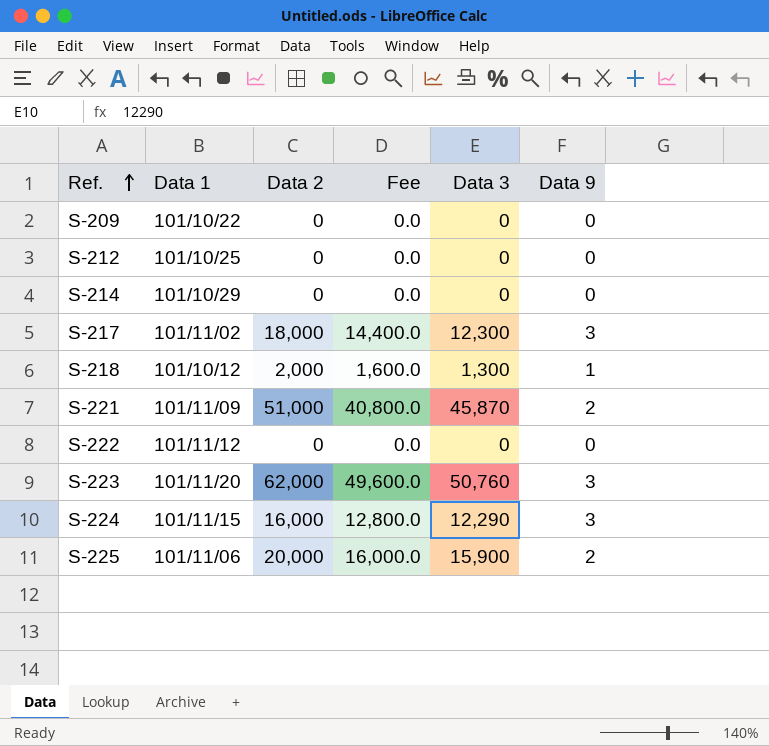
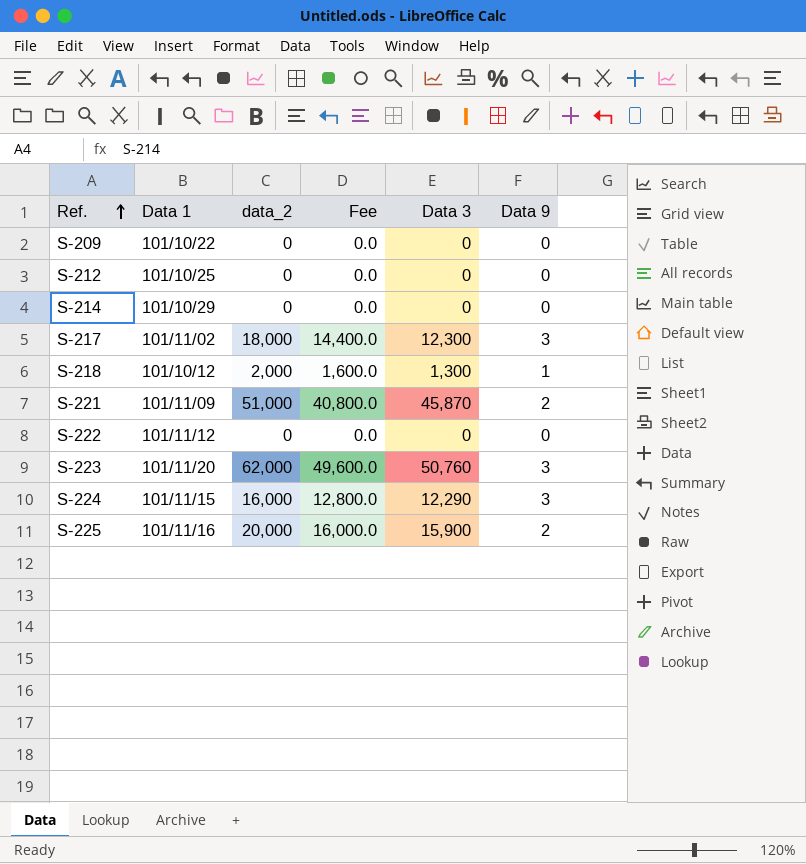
column name: Data 2 -> data_2
S-225 | Data 1: 101/11/06 -> 101/11/16

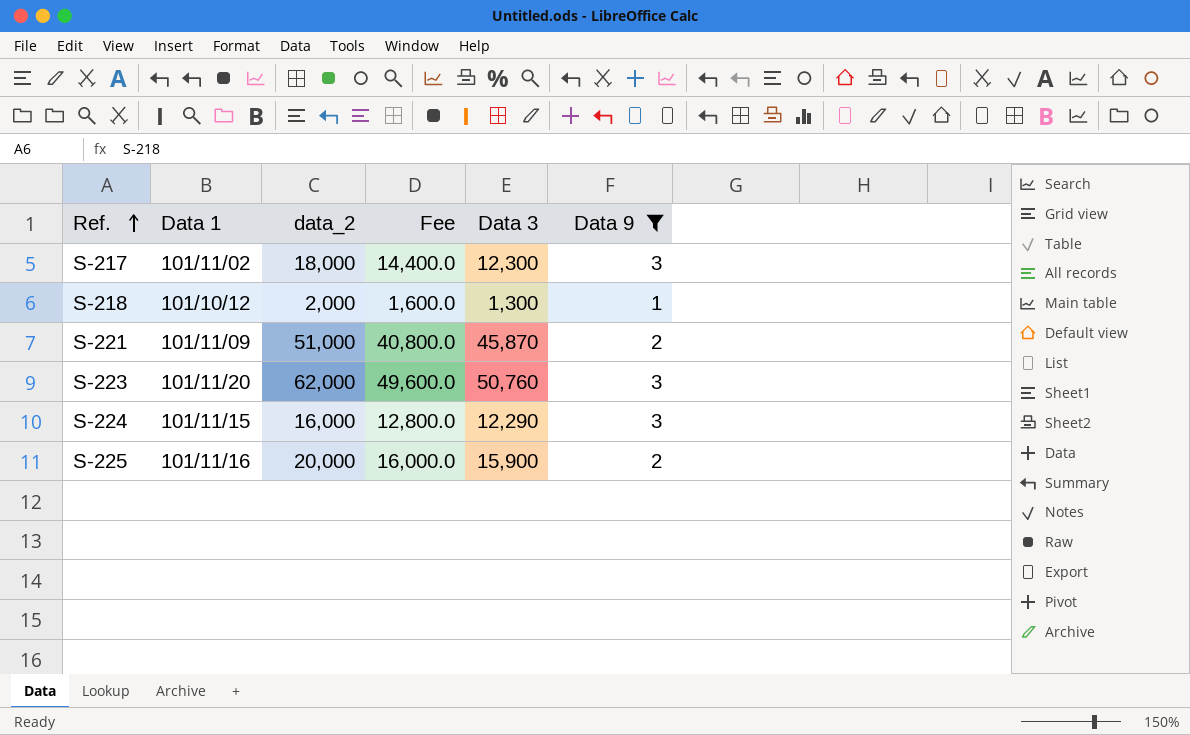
filter: none -> Data 9 != 0

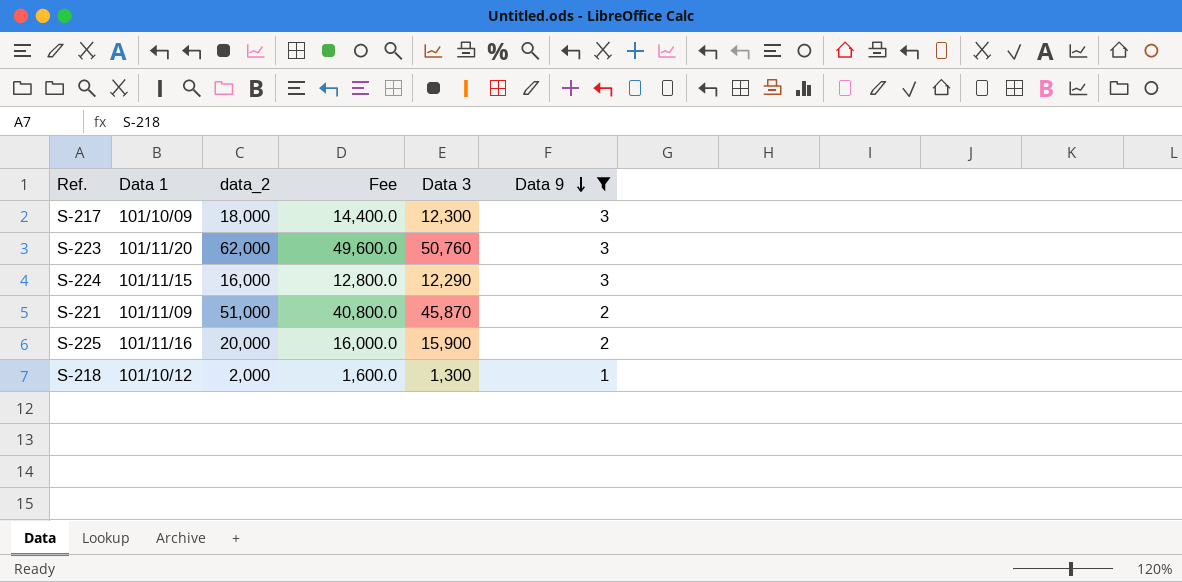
row order: Ref. ascending -> Data 9 descending
S-217 | Data 1: 101/11/02 -> 101/10/09

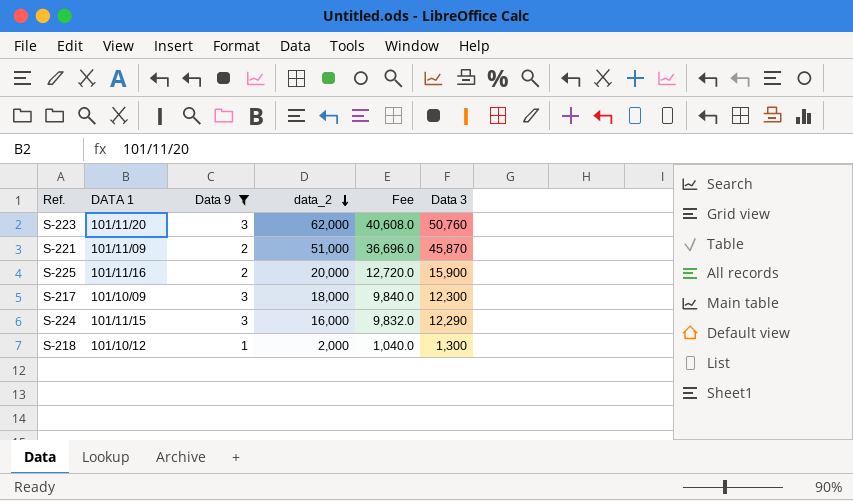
row order: Data 9 descending -> data_2 descending
column name: Data 1 -> DATA 1
column Data 9 | position: 6 -> 3
column Fee | formula: [data_2] * 0.8 -> [Data 3] * 0.8

